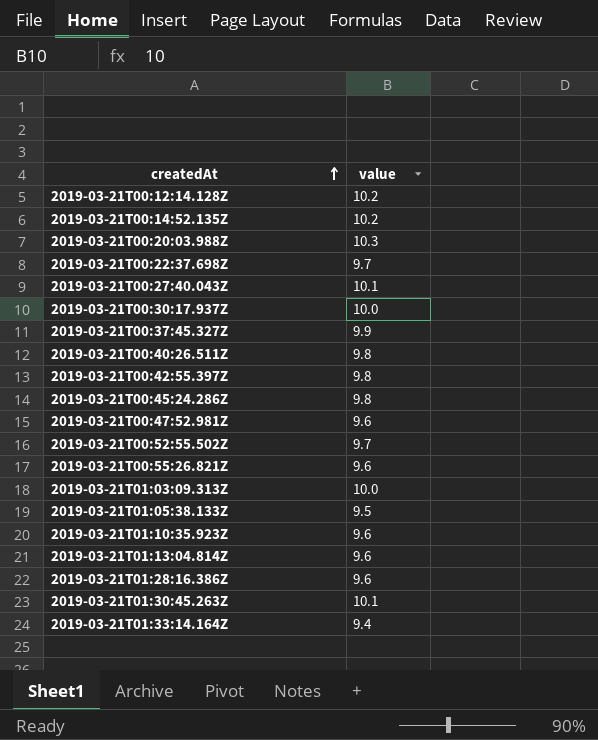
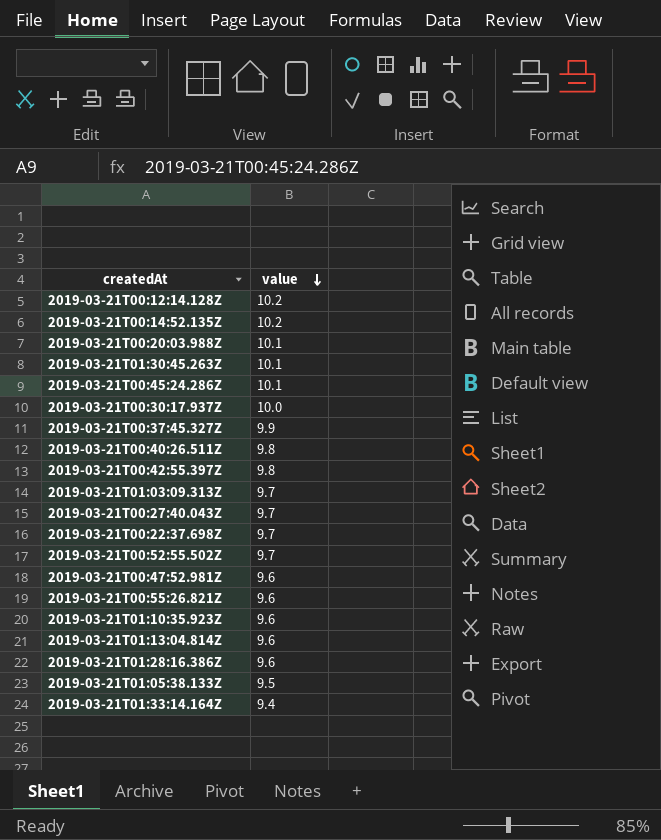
row order: createdAt ascending -> value descending
2019-03-21T00:20:03.988Z | value: 10.3 -> 10.1
2019-03-21T00:45:24.286Z | value: 9.8 -> 10.1
2019-03-21T01:03:09.313Z | value: 10.0 -> 9.7
2019-03-21T00:27:40.043Z | value: 10.1 -> 9.7

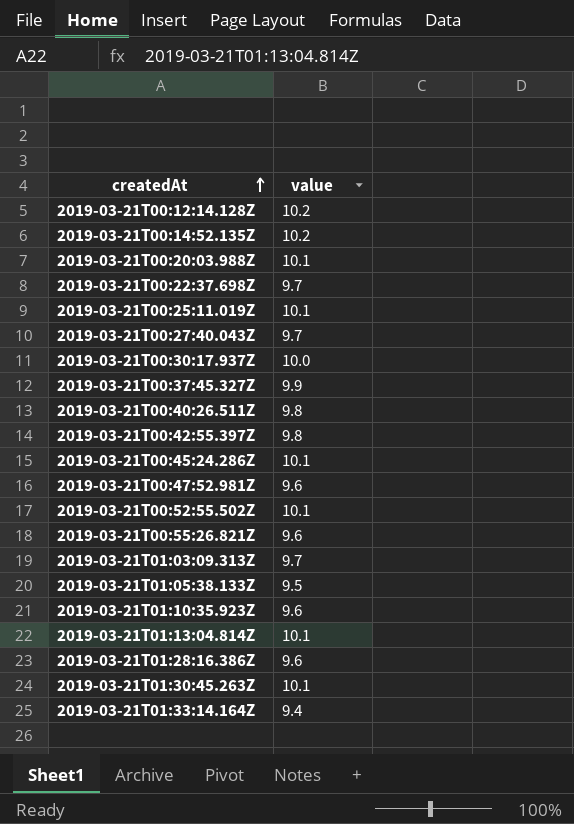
row order: value descending -> createdAt ascending
row 2019-03-21T00:25:11.019Z: none -> 10.1
2019-03-21T00:52:55.502Z | value: 9.7 -> 10.1
2019-03-21T01:13:04.814Z | value: 9.6 -> 10.1

